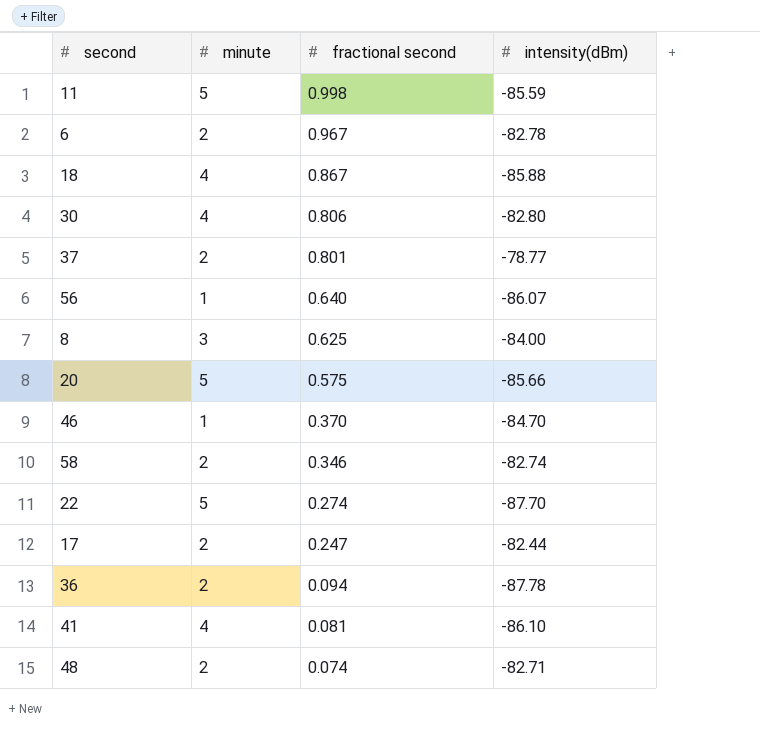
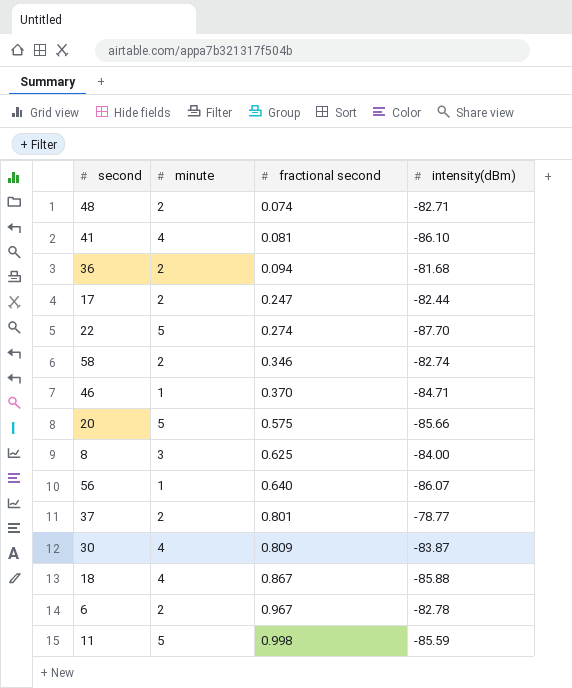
row order: fractional second descending -> fractional second ascending
36 | intensity(dBm): -87.78 -> -81.68
46 | intensity(dBm): -84.70 -> -84.71
30 | fractional second: 0.806 -> 0.809
30 | intensity(dBm): -82.80 -> -83.87

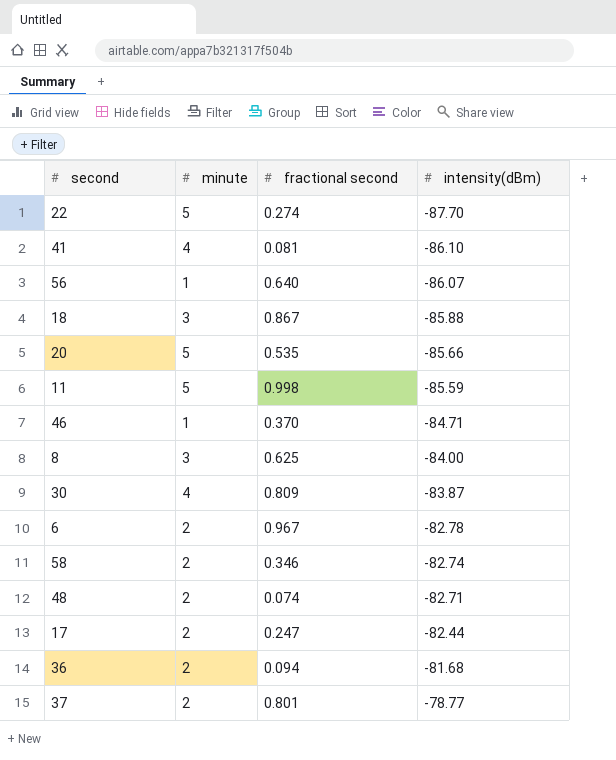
row order: fractional second ascending -> intensity(dBm) ascending
18 | minute: 4 -> 3
20 | fractional second: 0.575 -> 0.535

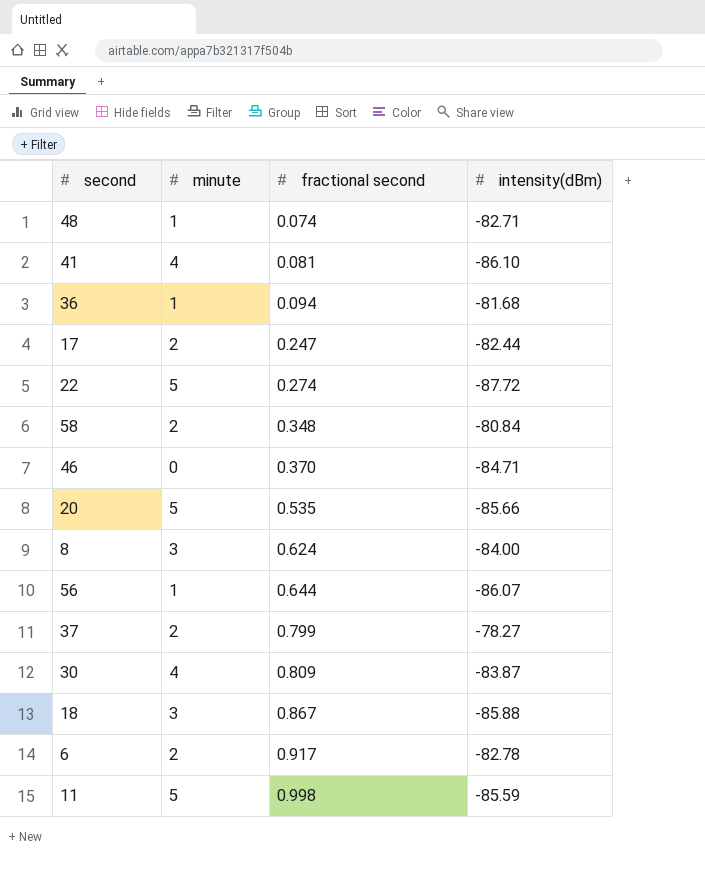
row order: intensity(dBm) ascending -> fractional second ascending
48 | minute: 2 -> 1
36 | minute: 2 -> 1
22 | intensity(dBm): -87.70 -> -87.72
58 | fractional second: 0.346 -> 0.348
58 | intensity(dBm): -82.74 -> -80.84
46 | minute: 1 -> 0
8 | fractional second: 0.625 -> 0.624
56 | fractional second: 0.640 -> 0.644
37 | fractional second: 0.801 -> 0.799
37 | intensity(dBm): -78.77 -> -78.27
6 | fractional second: 0.967 -> 0.917

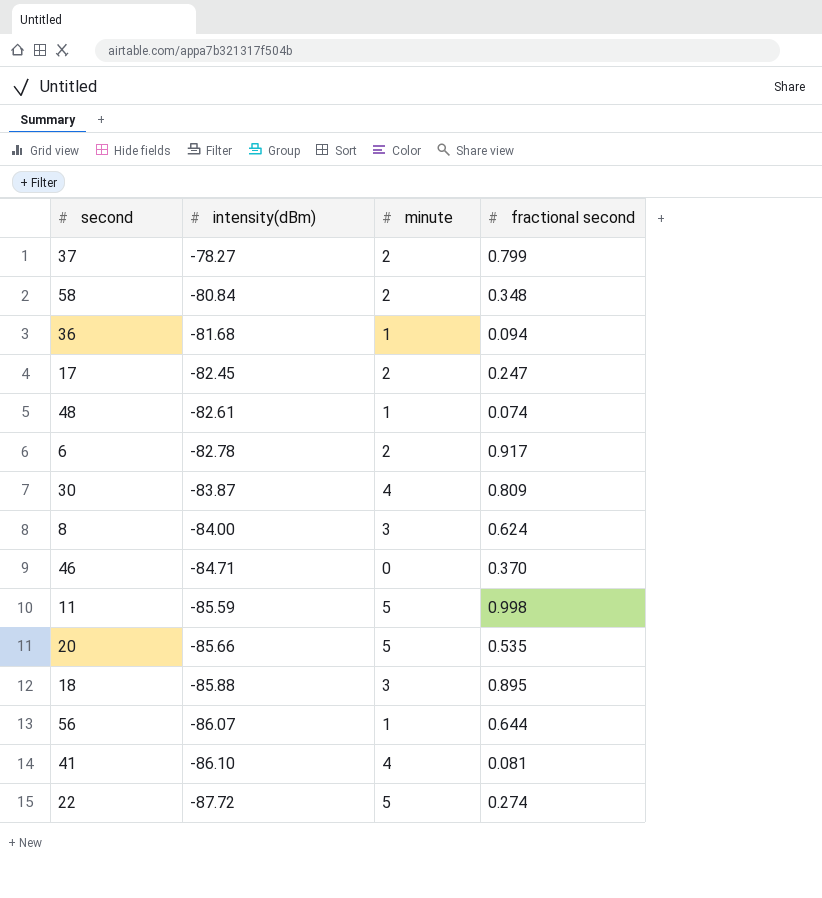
row order: fractional second ascending -> intensity(dBm) descending
column intensity(dBm) | position: 4 -> 2
17 | intensity(dBm): -82.44 -> -82.45
48 | intensity(dBm): -82.71 -> -82.61
18 | fractional second: 0.867 -> 0.895

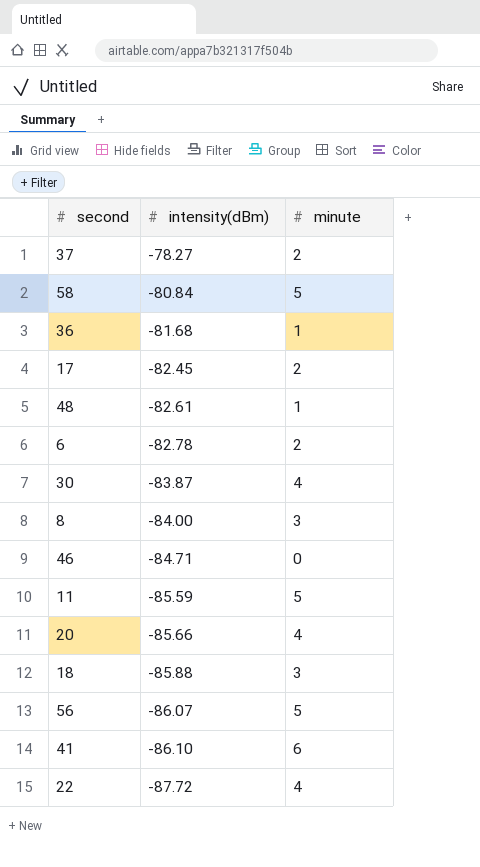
column fractional second | position: 4 -> none
58 | minute: 2 -> 5
20 | minute: 5 -> 4
56 | minute: 1 -> 5
41 | minute: 4 -> 6
22 | minute: 5 -> 4

